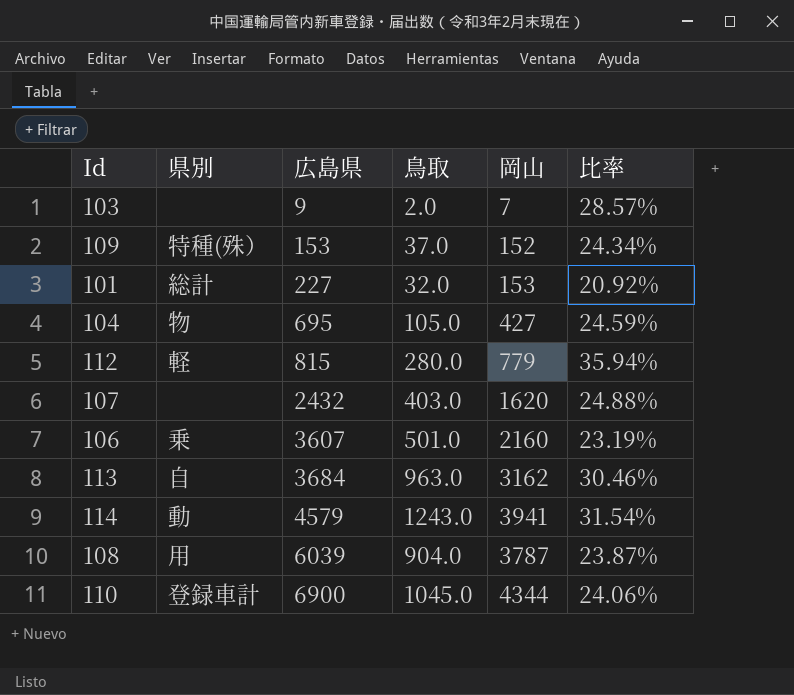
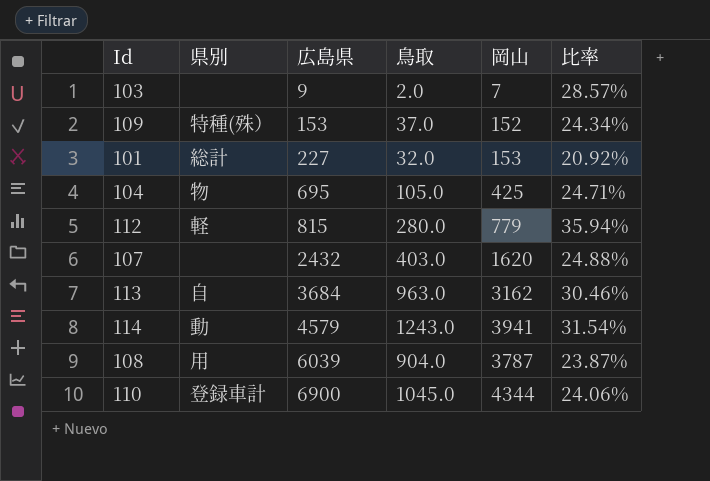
row 106: 乗 | 3607 | 501.0 | 2160 | 23.19% -> none
104 | 岡山: 427 -> 425
104 | 比率: 24.59% -> 24.71%

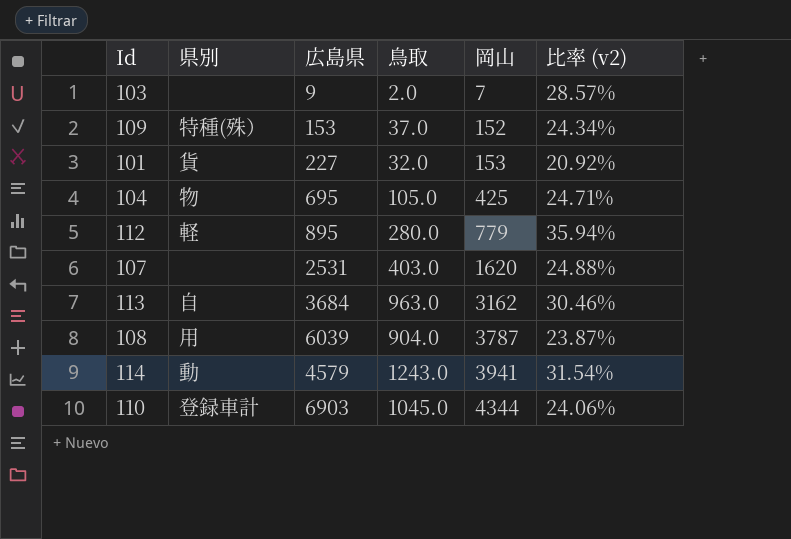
row order: 広島県 ascending -> 岡山 ascending
column name: 比率 -> 比率 (v2)
101 | 県別: 総計 -> 貨
112 | 広島県: 815 -> 895
107 | 広島県: 2432 -> 2531
110 | 広島県: 6900 -> 6903

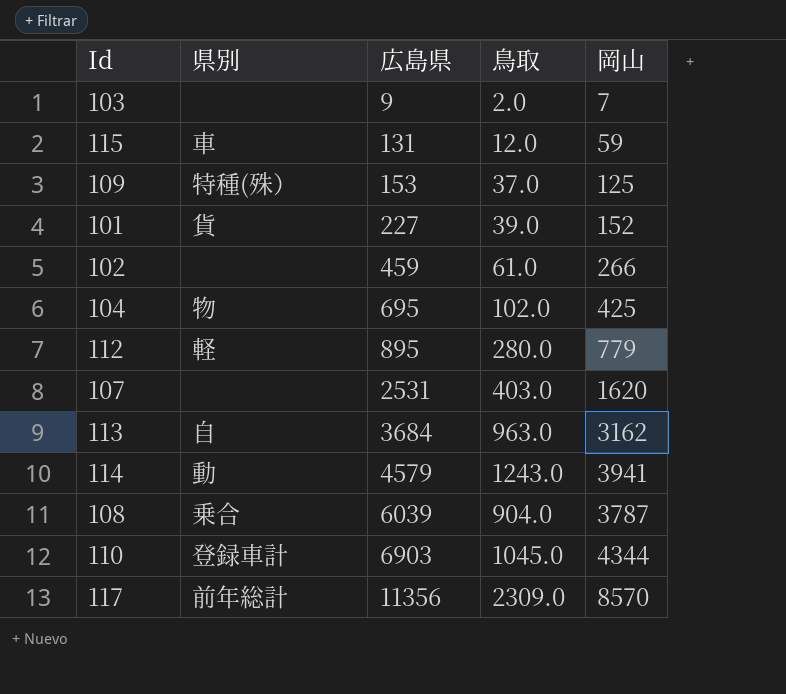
row order: 岡山 ascending -> 広島県 ascending
column 比率 (v2) | formula: [鳥取] / [岡山] -> none
row 115: none -> 車 | 131 | 12.0 | 59
109 | 岡山: 152 -> 125
101 | 鳥取: 32.0 -> 39.0
101 | 岡山: 153 -> 152
row 102: none -> none | 459 | 61.0 | 266
104 | 鳥取: 105.0 -> 102.0
108 | 県別: 用 -> 乗合
row 117: none -> 前年総計 | 11356 | 2309.0 | 8570

